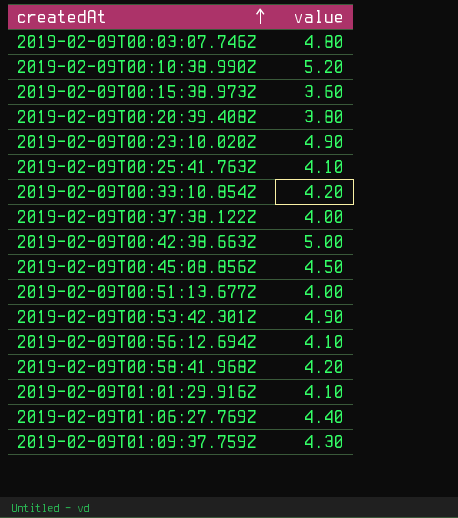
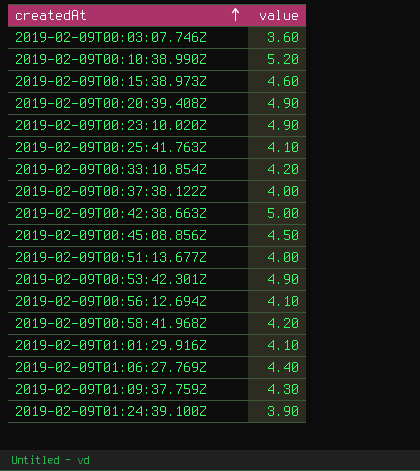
2019-02-09T00:03:07.746Z | value: 4.80 -> 3.60
2019-02-09T00:15:38.973Z | value: 3.60 -> 4.60
2019-02-09T00:20:39.408Z | value: 3.80 -> 4.90
row 2019-02-09T01:24:39.100Z: none -> 3.90

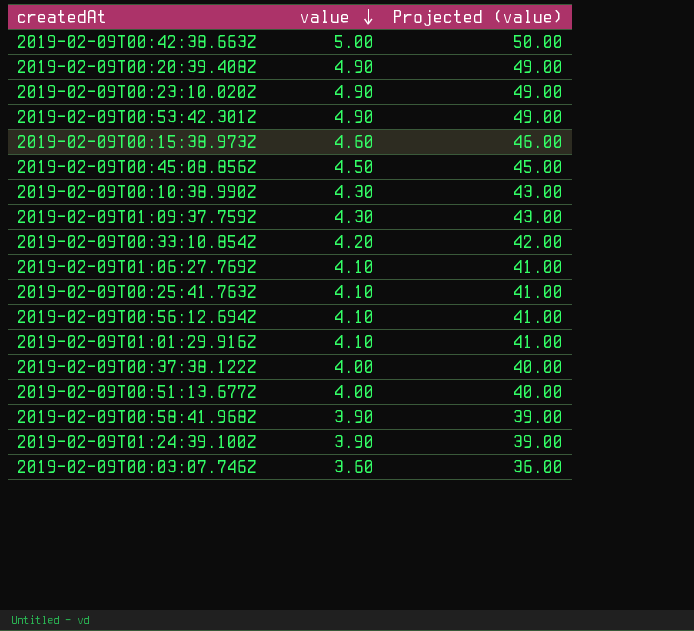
row order: createdAt ascending -> value descending
column Projected (value) | formula: none -> [value] * 10
2019-02-09T00:10:38.990Z | value: 5.20 -> 4.30
2019-02-09T01:06:27.769Z | value: 4.40 -> 4.10
2019-02-09T00:58:41.968Z | value: 4.20 -> 3.90

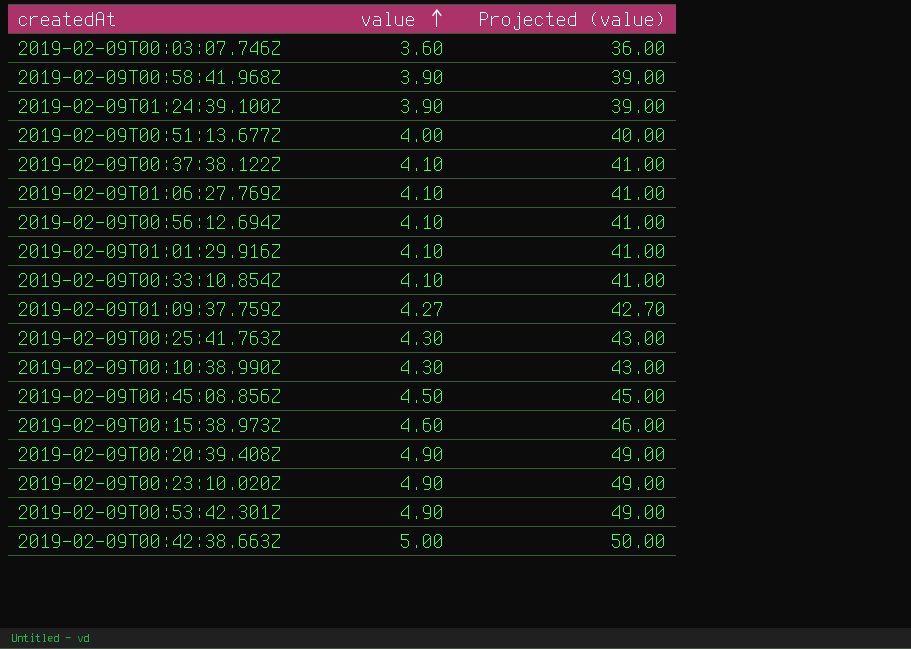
row order: value descending -> value ascending
2019-02-09T00:37:38.122Z | value: 4.00 -> 4.10
2019-02-09T00:37:38.122Z | Projected (value): 40.00 -> 41.00
2019-02-09T00:33:10.854Z | value: 4.20 -> 4.10
2019-02-09T00:33:10.854Z | Projected (value): 42.00 -> 41.00
2019-02-09T01:09:37.759Z | value: 4.30 -> 4.27
2019-02-09T01:09:37.759Z | Projected (value): 43.00 -> 42.70
2019-02-09T00:25:41.763Z | value: 4.10 -> 4.30
2019-02-09T00:25:41.763Z | Projected (value): 41.00 -> 43.00

